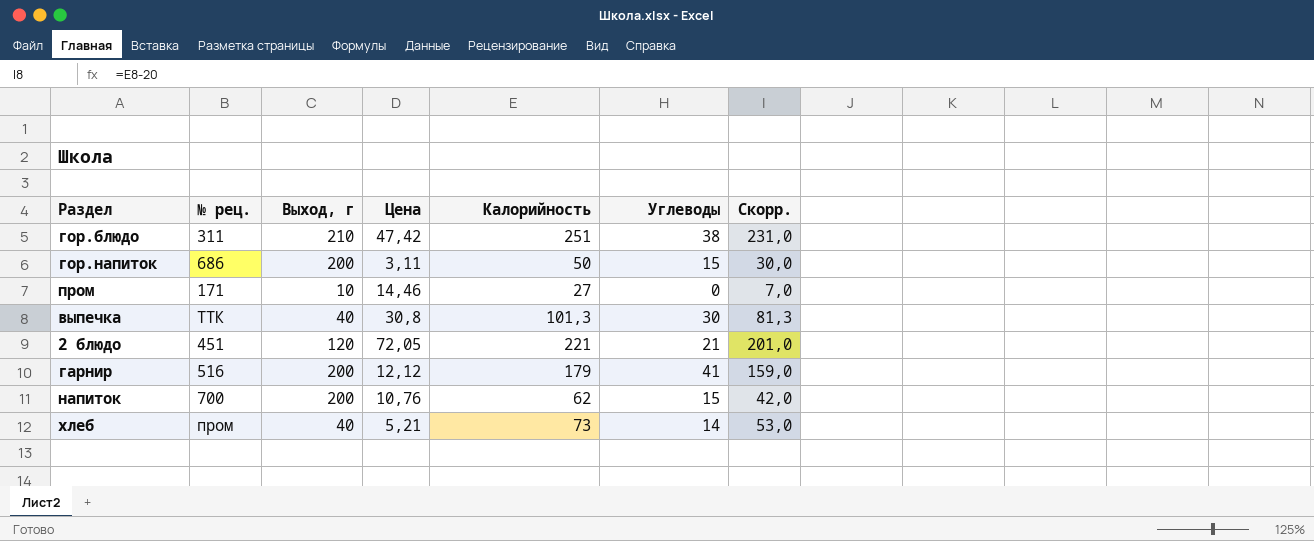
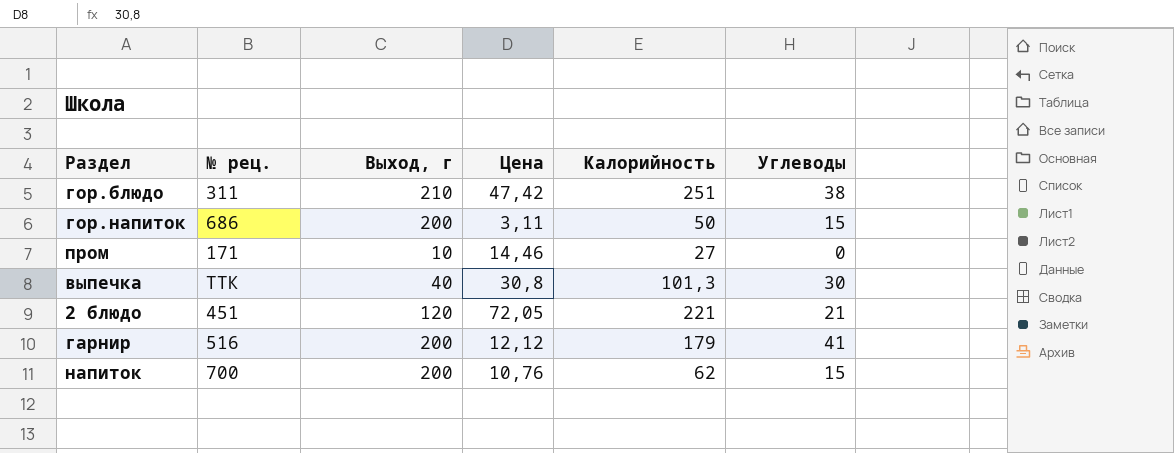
column Скорр. | formula: [Калорийность] - 20 -> none
row хлеб: пром | 40 | 5,21 | 73 | 14 | 53,0 -> none

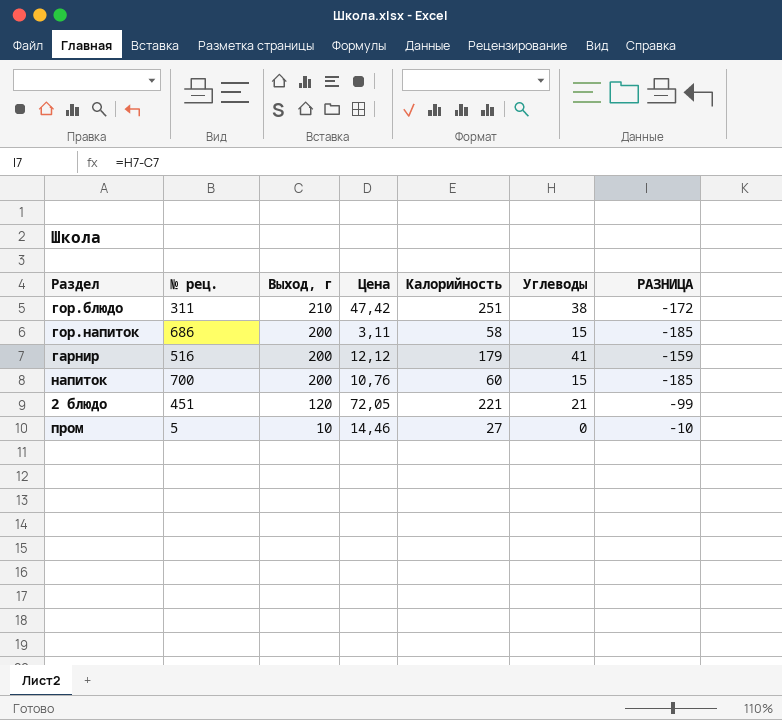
row order: none -> Выход, г descending
column РАЗНИЦА | formula: none -> [Углеводы] - [Выход, г]
row выпечка: ТТК | 40 | 30,8 | 101,3 | 30 -> none
гор.напиток | Калорийность: 50 -> 58
напиток | Калорийность: 62 -> 60
пром | № рец.: 171 -> 5

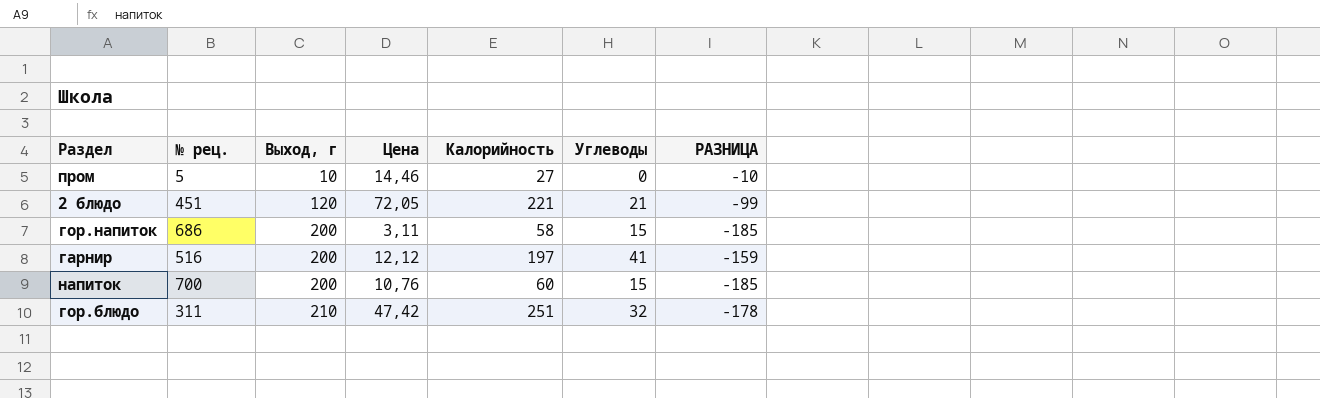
row order: Выход, г descending -> Выход, г ascending
гарнир | Калорийность: 179 -> 197
гор.блюдо | Углеводы: 38 -> 32
гор.блюдо | РАЗНИЦА: -172 -> -178

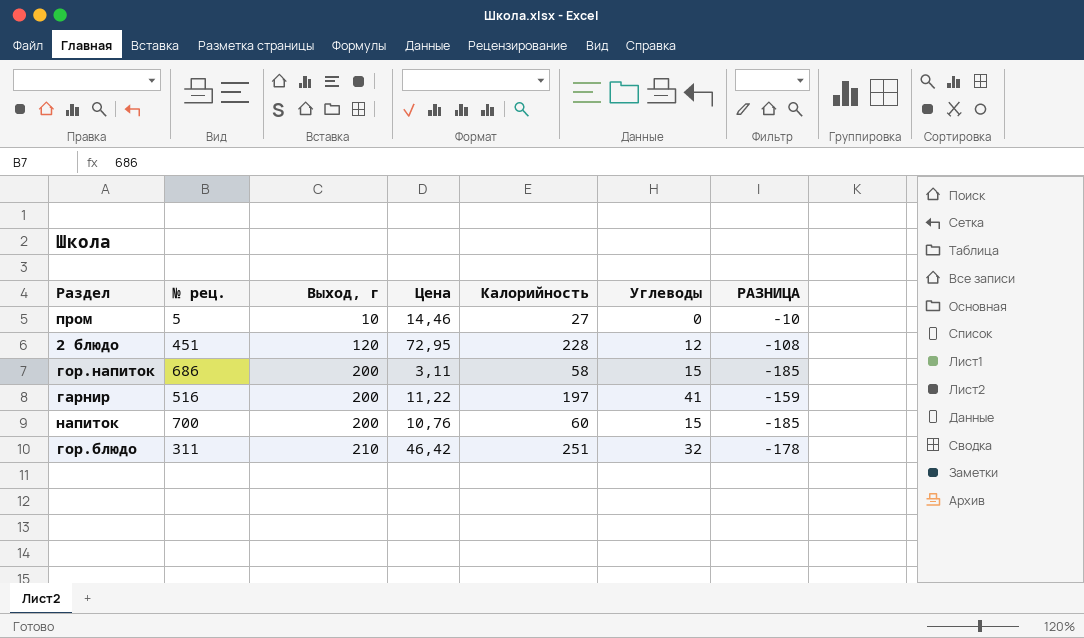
2 блюдо | Цена: 72,05 -> 72,95
2 блюдо | Калорийность: 221 -> 228
2 блюдо | Углеводы: 21 -> 12
2 блюдо | РАЗНИЦА: -99 -> -108
гарнир | Цена: 12,12 -> 11,22
гор.блюдо | Цена: 47,42 -> 46,42

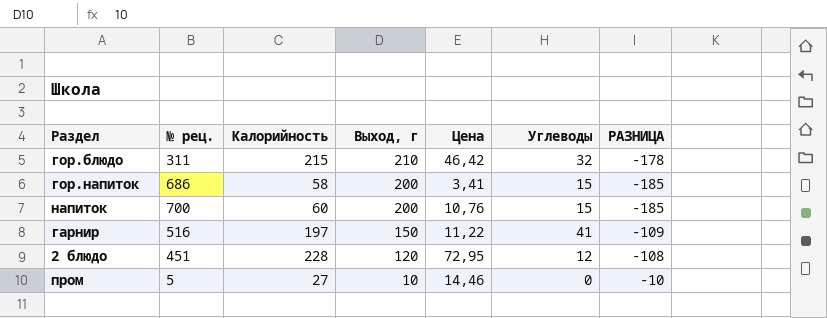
row order: Выход, г ascending -> Выход, г descending
column Калорийность | position: 5 -> 3
гор.блюдо | Калорийность: 251 -> 215
гор.напиток | Цена: 3,11 -> 3,41
гарнир | Выход, г: 200 -> 150
гарнир | РАЗНИЦА: -159 -> -109

